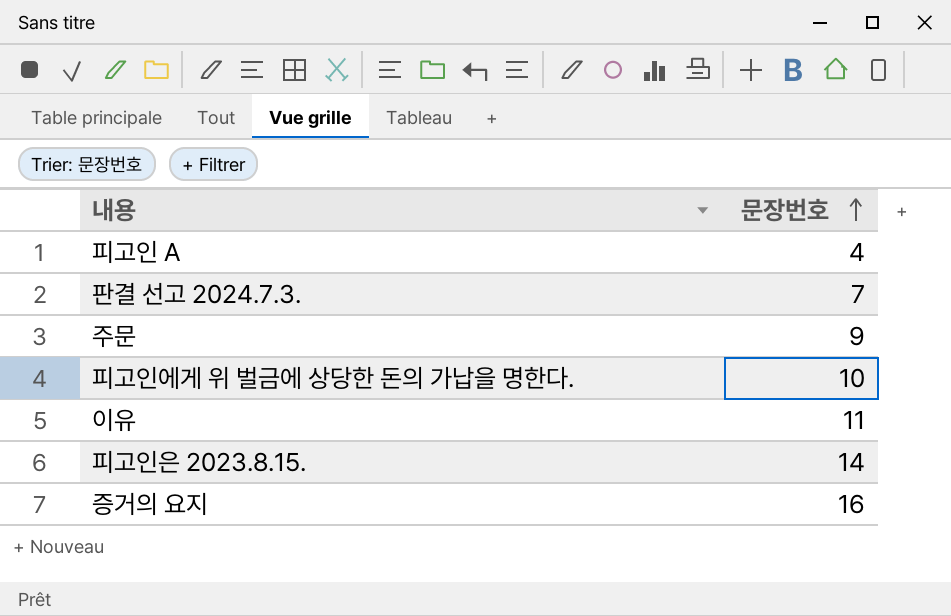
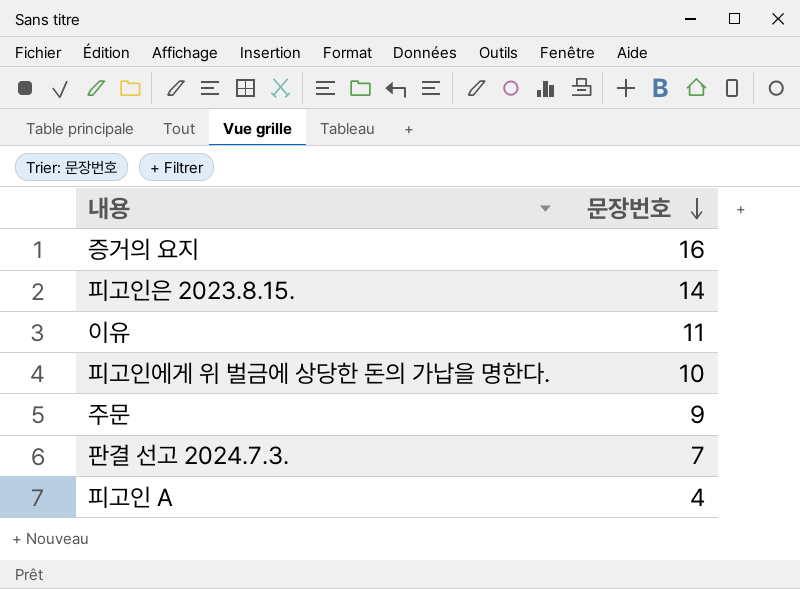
row order: 문장번호 ascending -> 문장번호 descending

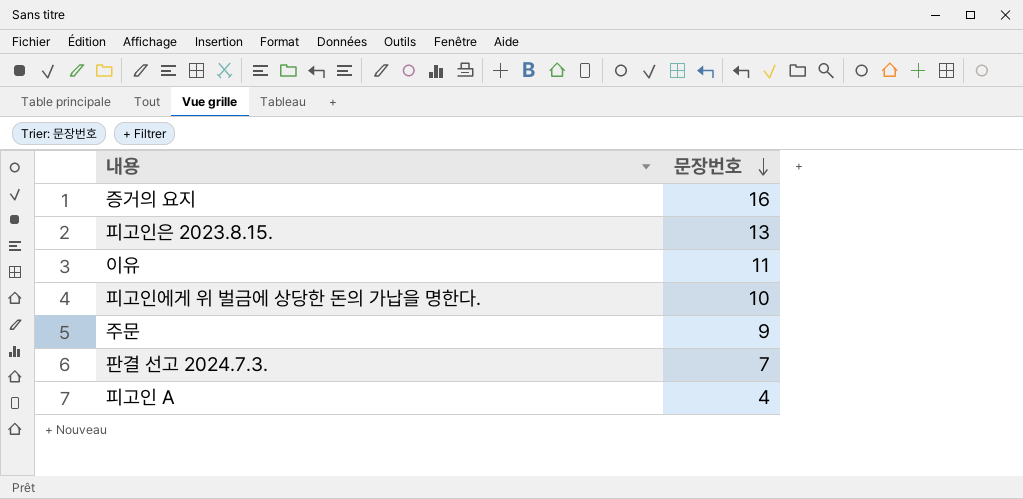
피고인은 2023.8.15. | 문장번호: 14 -> 13

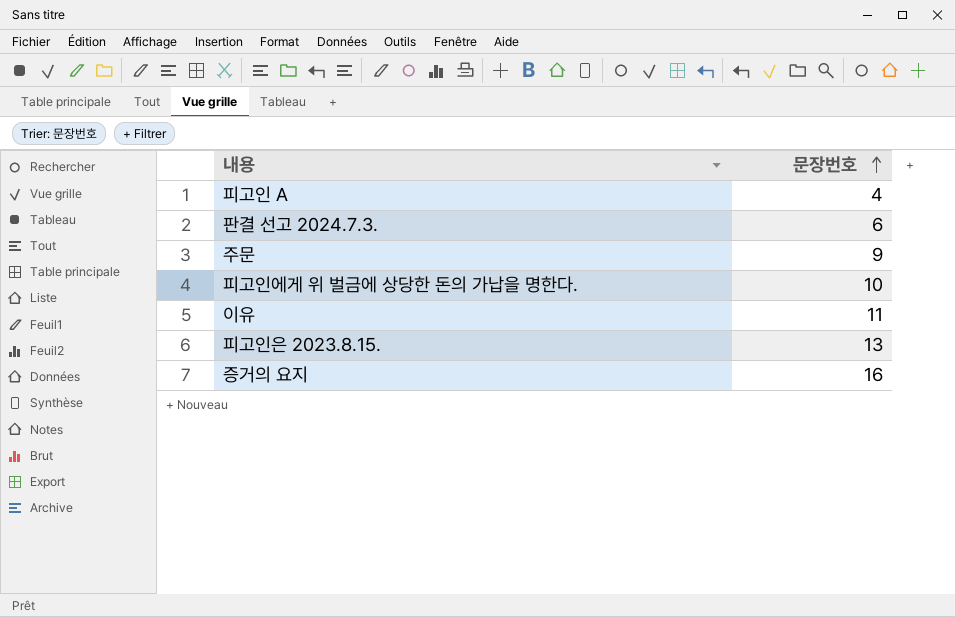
row order: 문장번호 descending -> 문장번호 ascending
판결 선고 2024.7.3. | 문장번호: 7 -> 6

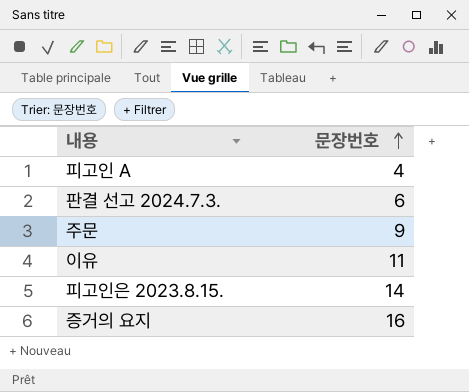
row 피고인에게 위 벌금에 상당한 돈의 가납을 명한다.: 10 -> none
피고인은 2023.8.15. | 문장번호: 13 -> 14

